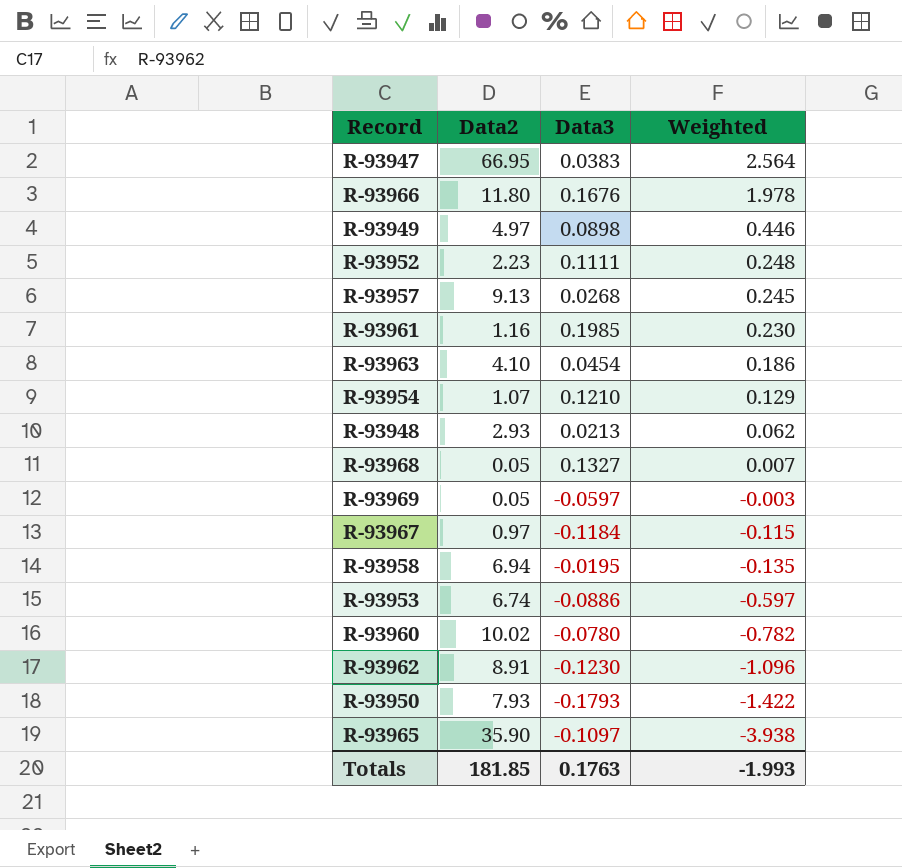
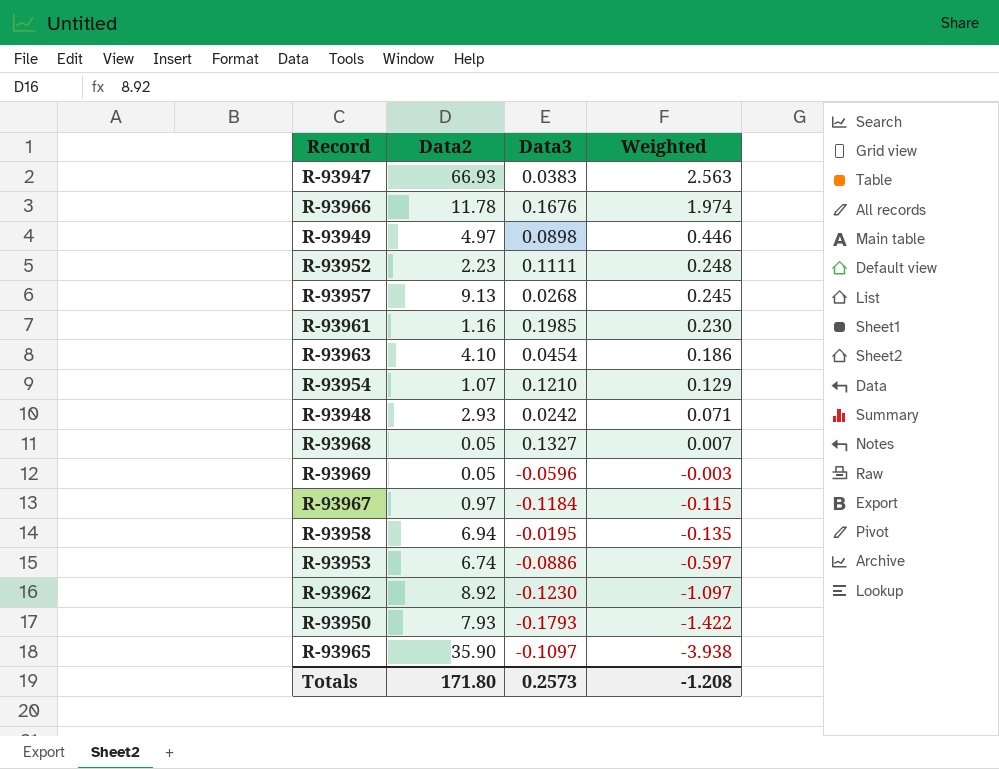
row R-93960: 10.02 | -0.0780 | -0.782 -> none
R-93947 | Data2: 66.95 -> 66.93
R-93947 | Weighted: 2.564 -> 2.563
R-93966 | Data2: 11.80 -> 11.78
R-93966 | Weighted: 1.978 -> 1.974
R-93948 | Data3: 0.0213 -> 0.0242
R-93948 | Weighted: 0.062 -> 0.071
R-93969 | Data3: -0.0597 -> -0.0596
R-93962 | Data2: 8.91 -> 8.92
R-93962 | Weighted: -1.096 -> -1.097
Totals | Data2: 181.85 -> 171.80
Totals | Data3: 0.1763 -> 0.2573
Totals | Weighted: -1.993 -> -1.208

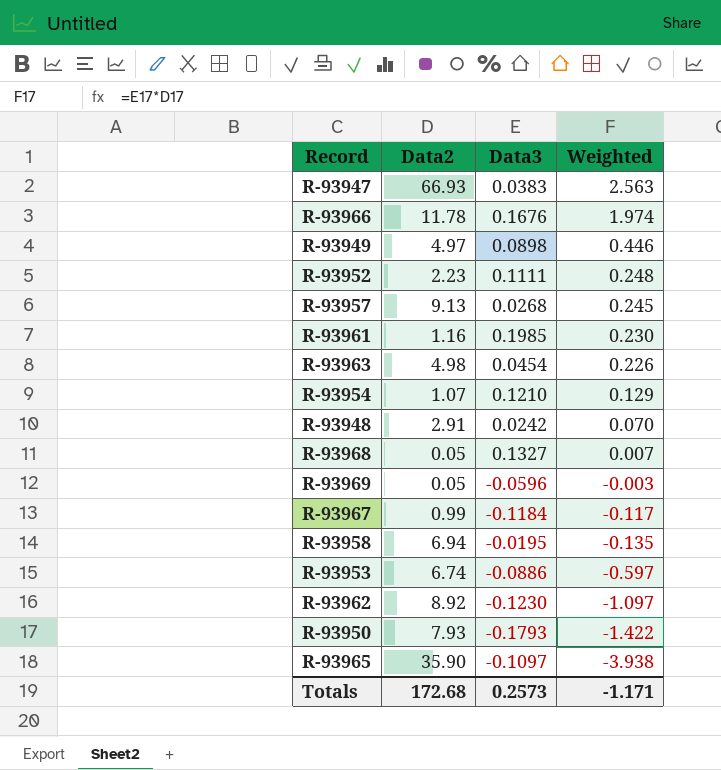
R-93963 | Data2: 4.10 -> 4.98
R-93963 | Weighted: 0.186 -> 0.226
R-93948 | Data2: 2.93 -> 2.91
R-93948 | Weighted: 0.071 -> 0.070
R-93967 | Data2: 0.97 -> 0.99
R-93967 | Weighted: -0.115 -> -0.117
Totals | Data2: 171.80 -> 172.68
Totals | Weighted: -1.208 -> -1.171

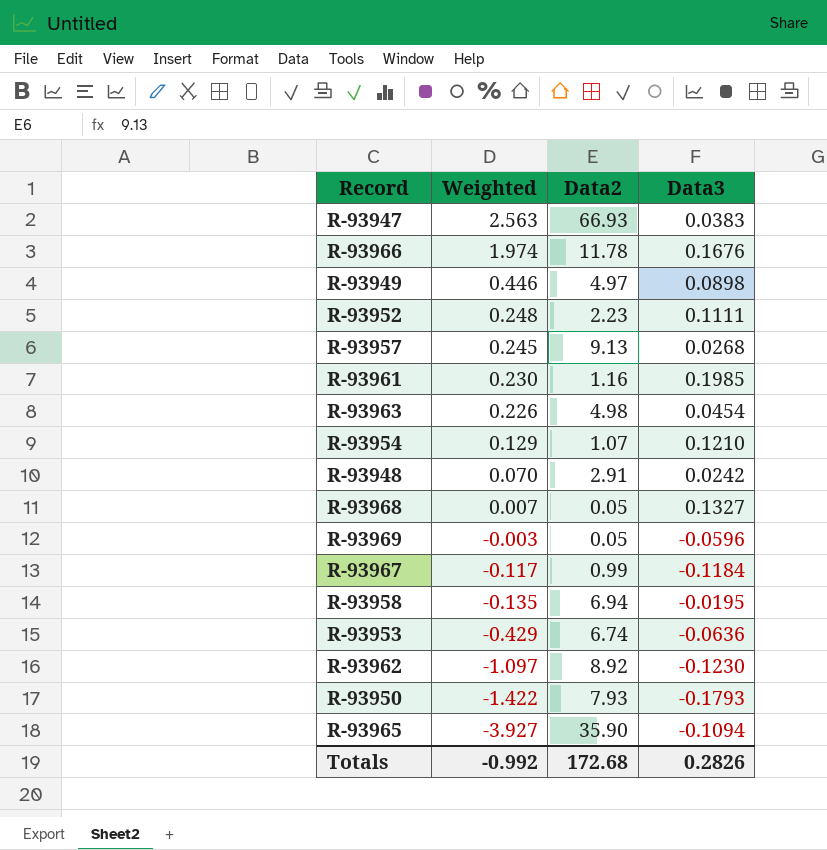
column Weighted | position: 4 -> 2
R-93953 | Weighted: -0.597 -> -0.429
R-93953 | Data3: -0.0886 -> -0.0636
R-93965 | Weighted: -3.938 -> -3.927
R-93965 | Data3: -0.1097 -> -0.1094
Totals | Weighted: -1.171 -> -0.992
Totals | Data3: 0.2573 -> 0.2826

